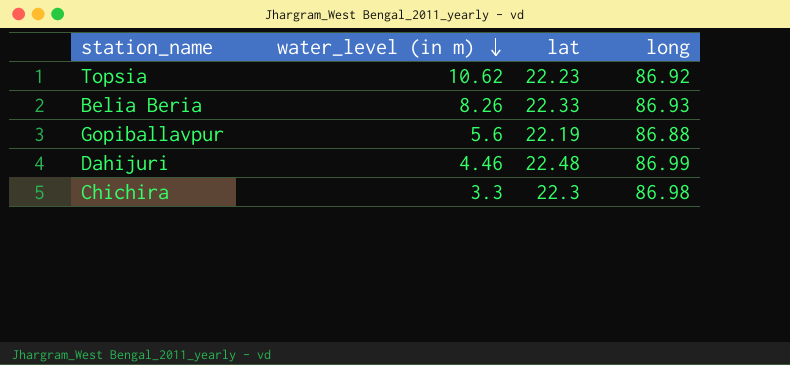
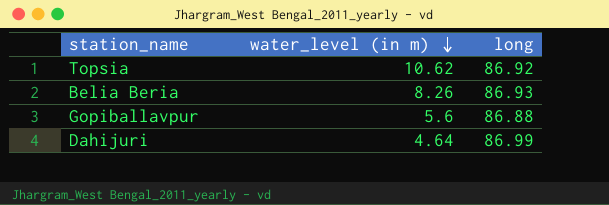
column lat | position: 3 -> none
row Chichira: 3.3 | 22.3 | 86.98 -> none
Dahijuri | water_level (in m): 4.46 -> 4.64

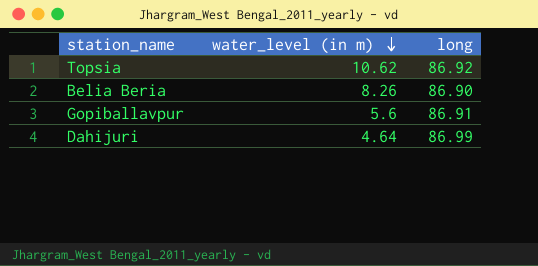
Belia Beria | long: 86.93 -> 86.90
Gopiballavpur | long: 86.88 -> 86.91

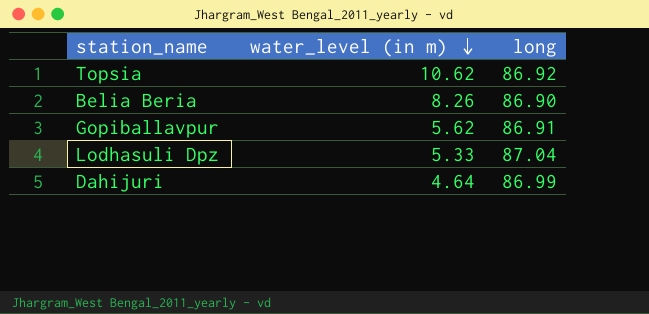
Gopiballavpur | water_level (in m): 5.6 -> 5.62
row Lodhasuli Dpz: none -> 5.33 | 87.04

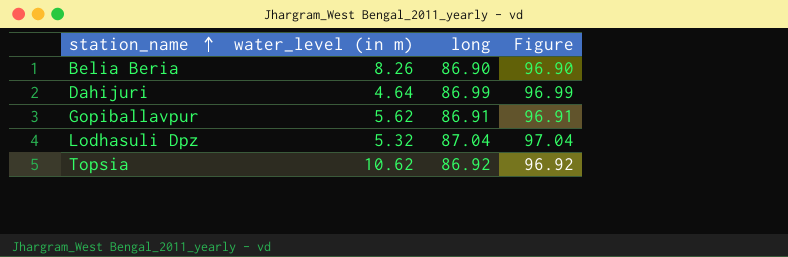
row order: water_level (in m) descending -> station_name ascending
column Figure | formula: none -> [long] + 10
Lodhasuli Dpz | water_level (in m): 5.33 -> 5.32

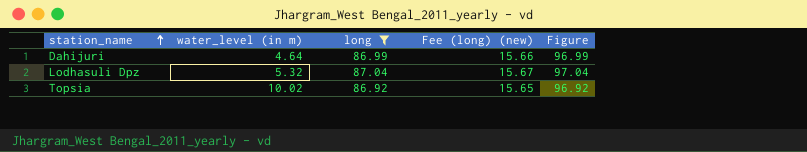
filter: none -> long >= 86.92
column Fee (long) (new) | formula: none -> [long] * 0.18
Topsia | water_level (in m): 10.62 -> 10.02

